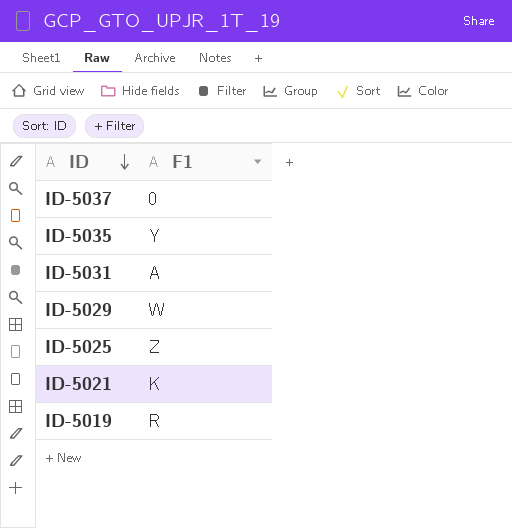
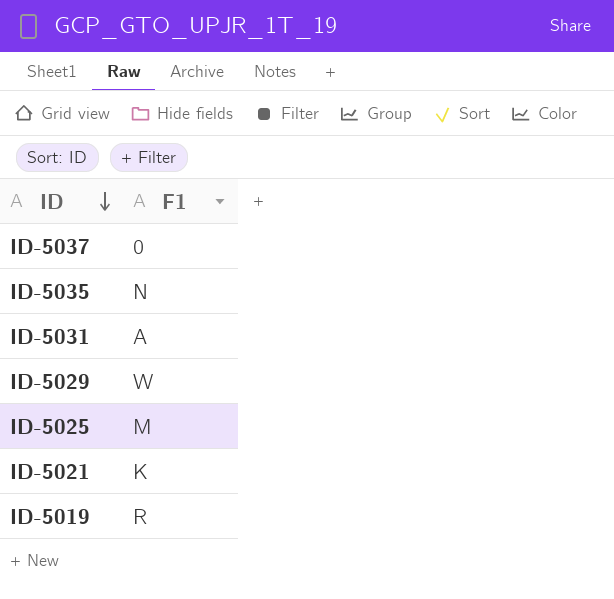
ID-5035 | F1: Y -> N
ID-5025 | F1: Z -> M

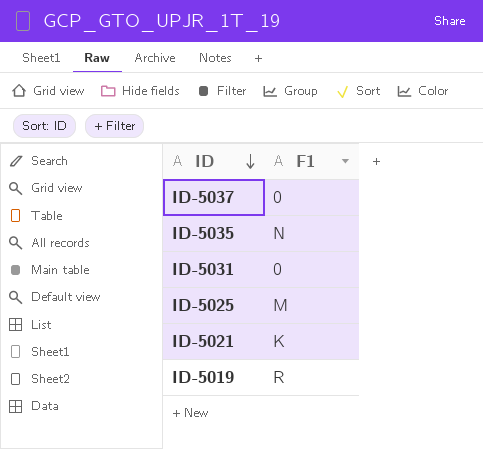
row ID-5029: W -> none
ID-5031 | F1: A -> 0

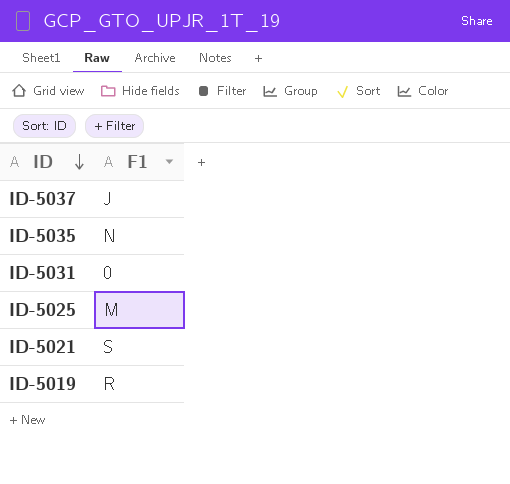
ID-5037 | F1: 0 -> J
ID-5021 | F1: K -> S

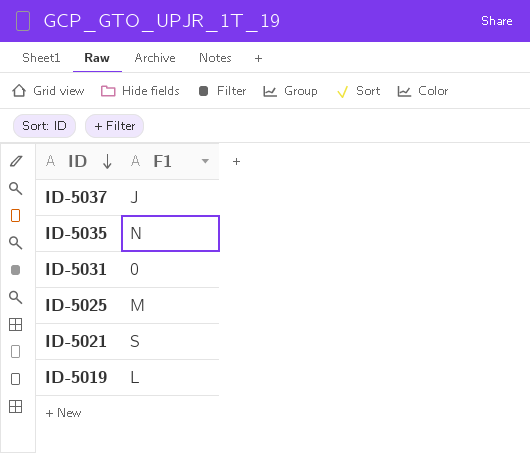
ID-5019 | F1: R -> L

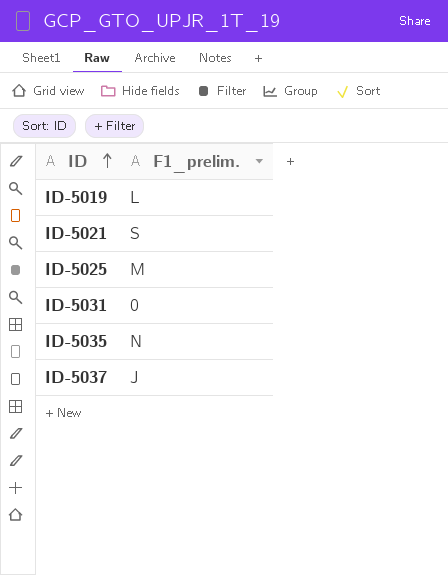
row order: ID descending -> ID ascending
column name: F1 -> F1_prelim.

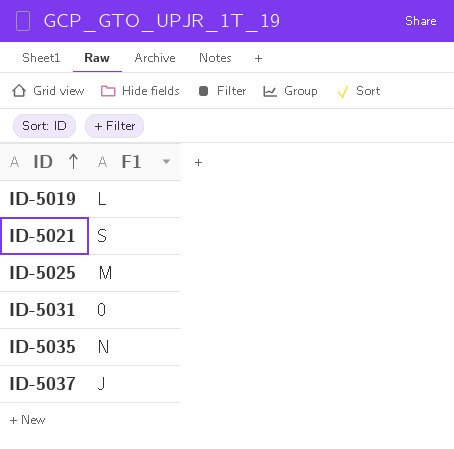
column name: F1_prelim. -> F1

